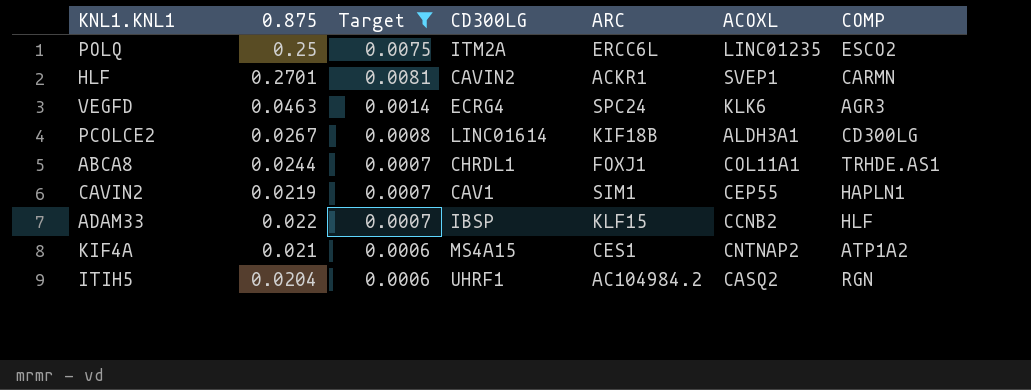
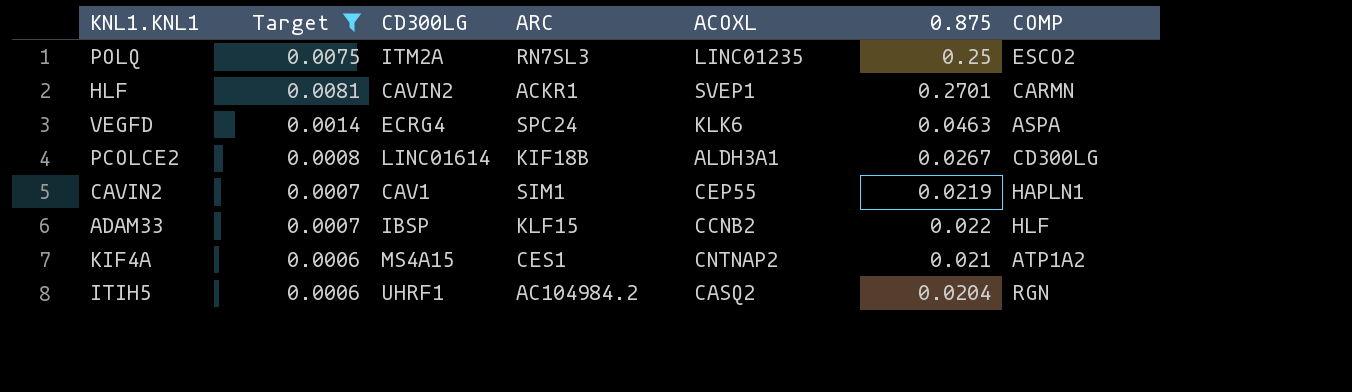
column 0.875 | position: 2 -> 6
row ABCA8: 0.0244 | 0.0007 | CHRDL1 | FOXJ1 | COL11A1 | TRHDE.AS1 -> none
POLQ | ARC: ERCC6L -> RN7SL3
VEGFD | COMP: AGR3 -> ASPA

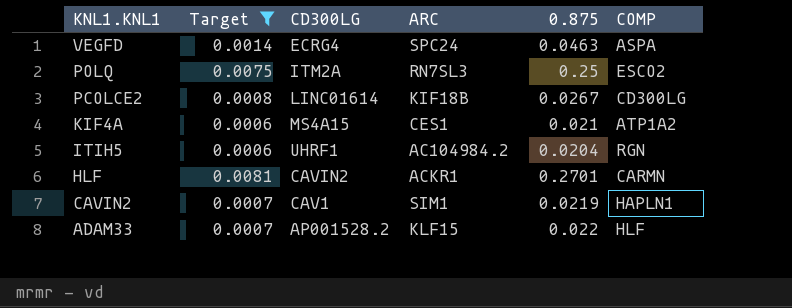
row order: none -> KNL1.KNL1 descending
column ACOXL | position: 5 -> none
ADAM33 | CD300LG: IBSP -> AP001528.2

